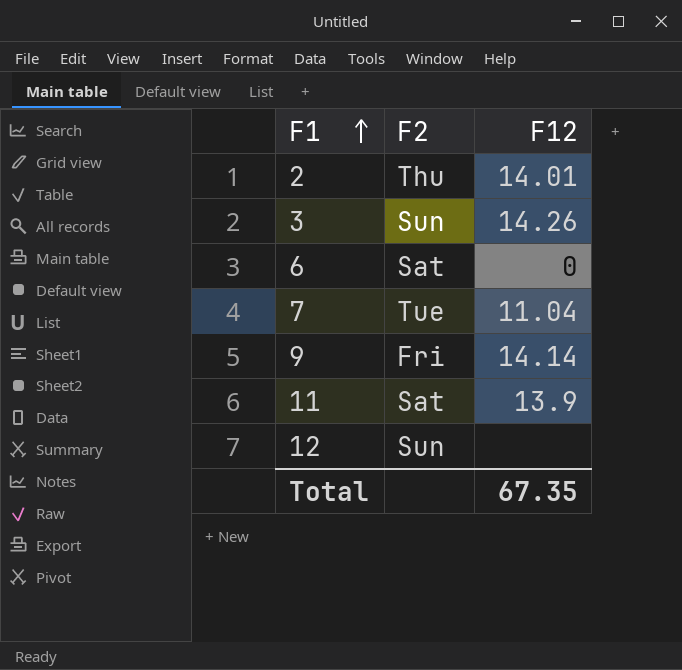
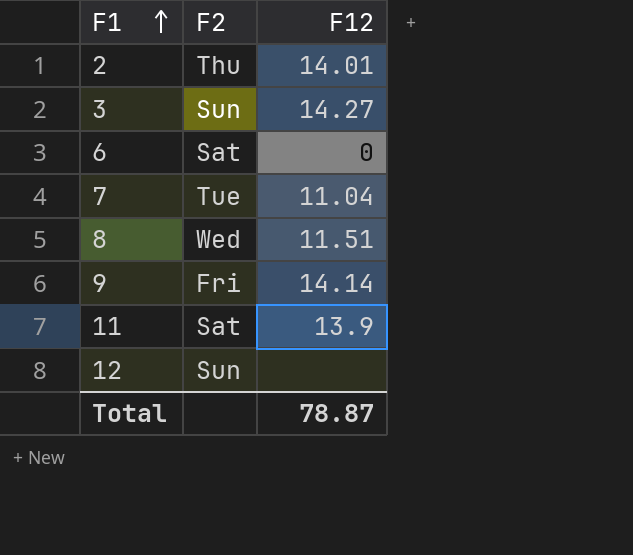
3 | F12: 14.26 -> 14.27
row 8: none -> Wed | 11.51
Total | F12: 67.35 -> 78.87

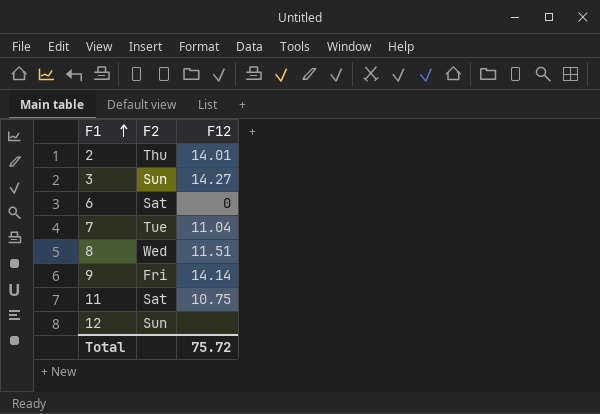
11 | F12: 13.9 -> 10.75
Total | F12: 78.87 -> 75.72

